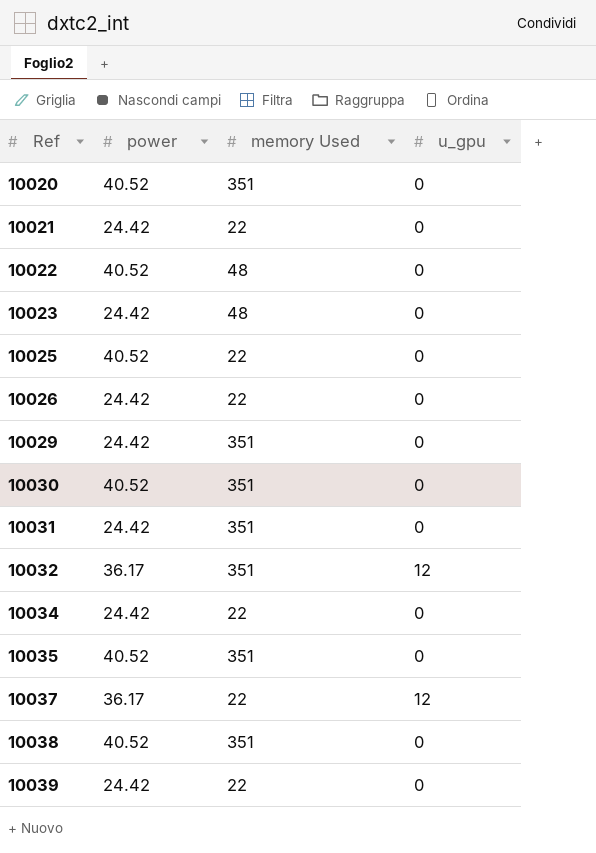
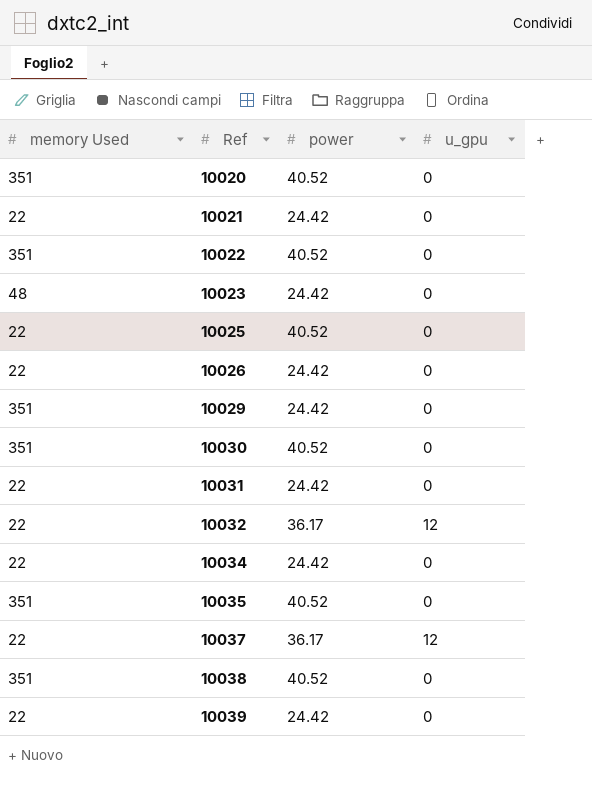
column memory Used | position: 3 -> 1
10022 | memory Used: 48 -> 351
10031 | memory Used: 351 -> 22
10032 | memory Used: 351 -> 22

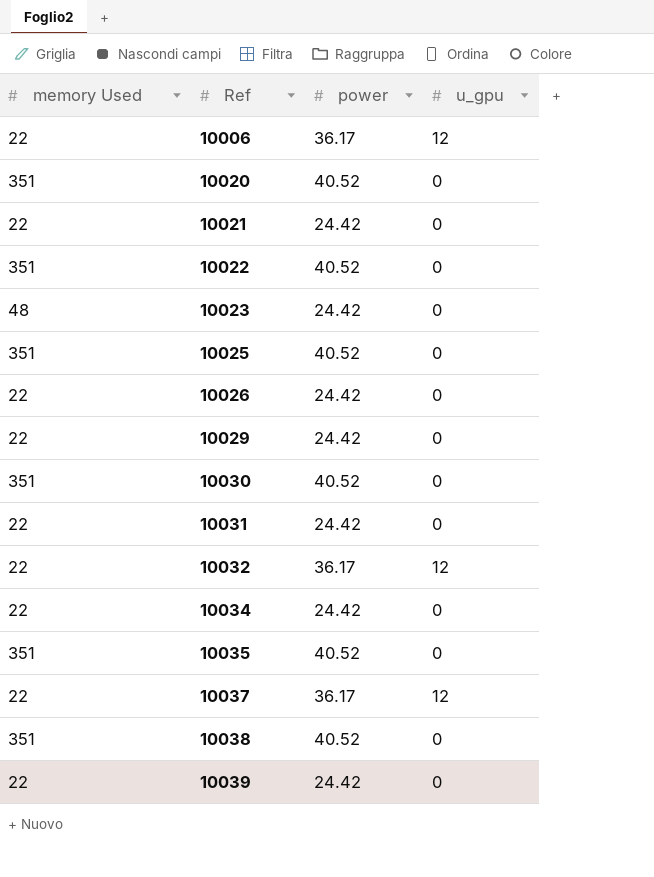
row 10006: none -> 22 | 36.17 | 12
10025 | memory Used: 22 -> 351
10029 | memory Used: 351 -> 22

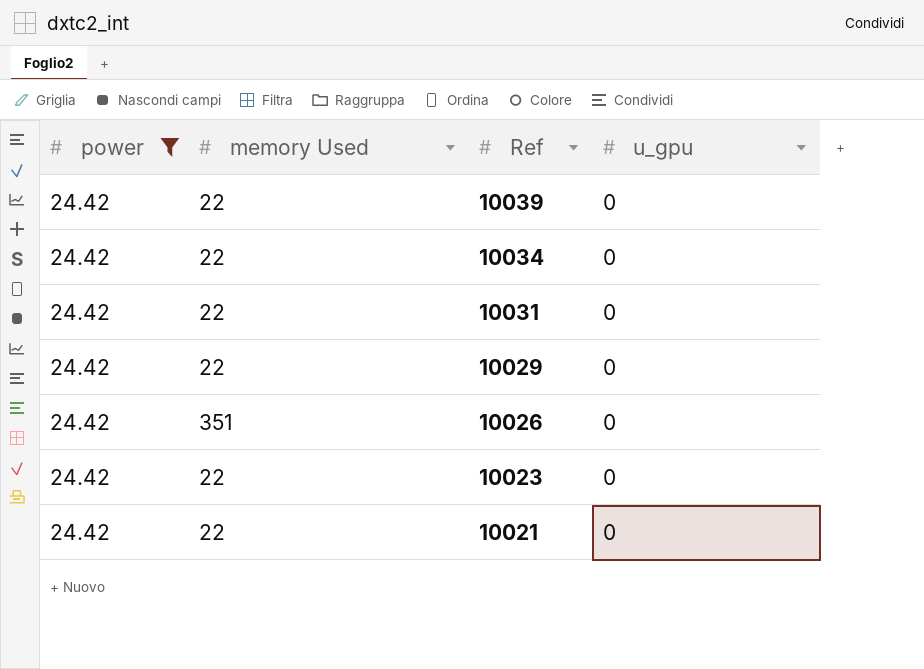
filter: none -> power = 24.42
row order: Ref ascending -> Ref descending
column power | position: 3 -> 1
10026 | memory Used: 22 -> 351
10023 | memory Used: 48 -> 22

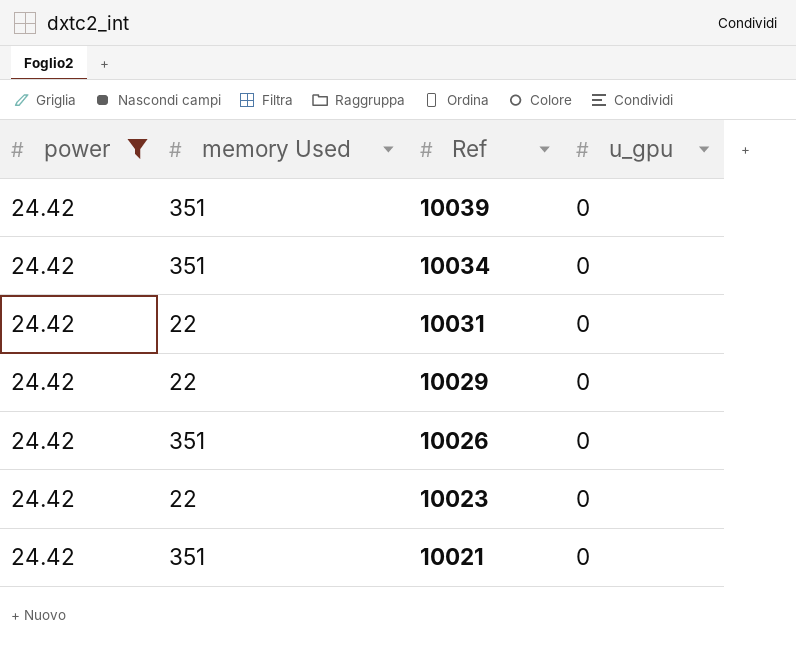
10039 | memory Used: 22 -> 351
10034 | memory Used: 22 -> 351
10021 | memory Used: 22 -> 351

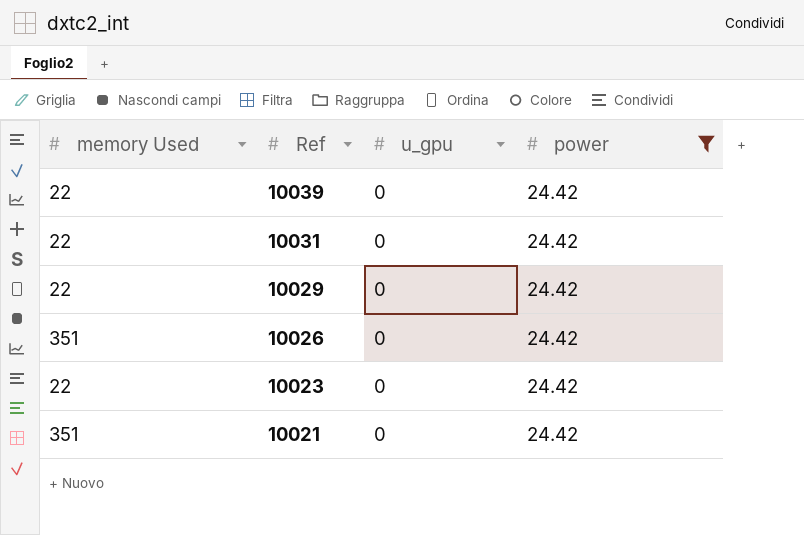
column power | position: 1 -> 4
row 10034: 24.42 | 351 | 0 -> none
10039 | memory Used: 351 -> 22

